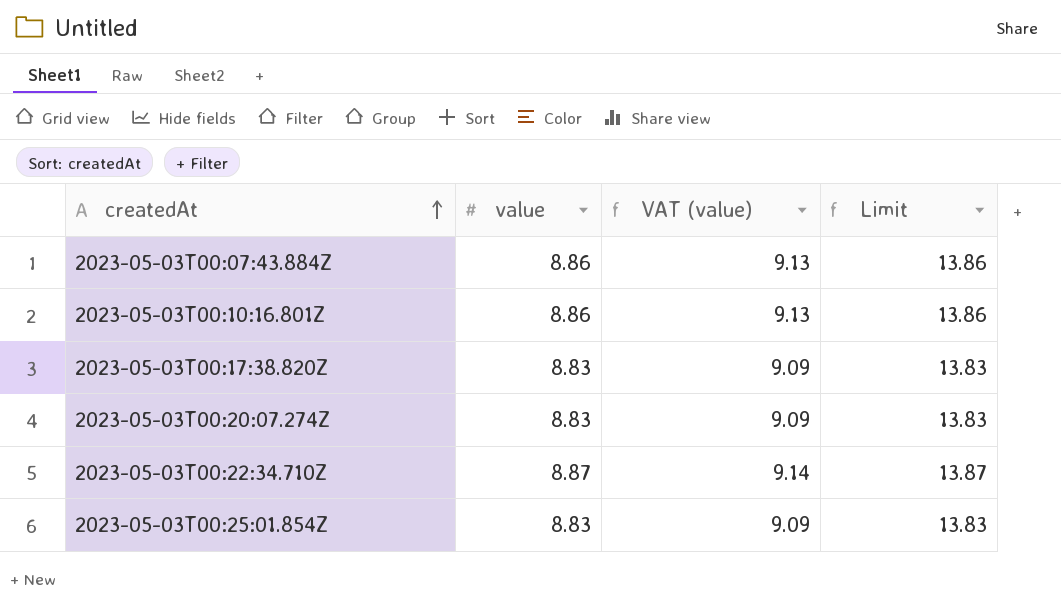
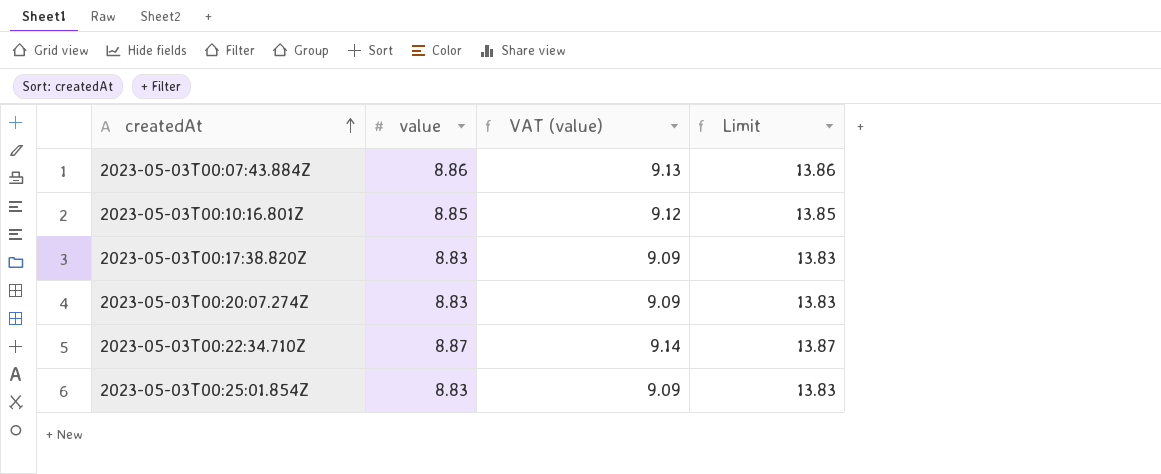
2023-05-03T00:10:16.801Z | value: 8.86 -> 8.85
2023-05-03T00:10:16.801Z | VAT (value): 9.13 -> 9.12
2023-05-03T00:10:16.801Z | Limit: 13.86 -> 13.85

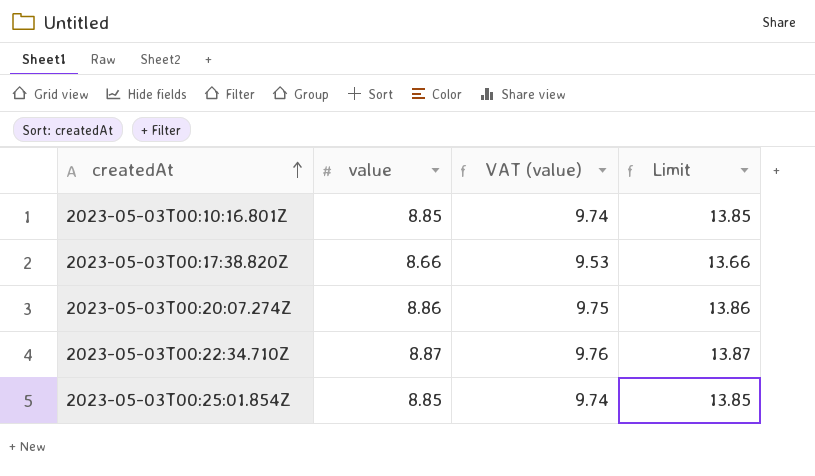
column VAT (value) | formula: [value] * 1.03 -> [value] * 1.1
row 2023-05-03T00:07:43.884Z: 8.86 | 9.13 | 13.86 -> none
2023-05-03T00:17:38.820Z | value: 8.83 -> 8.66
2023-05-03T00:17:38.820Z | Limit: 13.83 -> 13.66
2023-05-03T00:20:07.274Z | value: 8.83 -> 8.86
2023-05-03T00:20:07.274Z | Limit: 13.83 -> 13.86
2023-05-03T00:25:01.854Z | value: 8.83 -> 8.85
2023-05-03T00:25:01.854Z | Limit: 13.83 -> 13.85

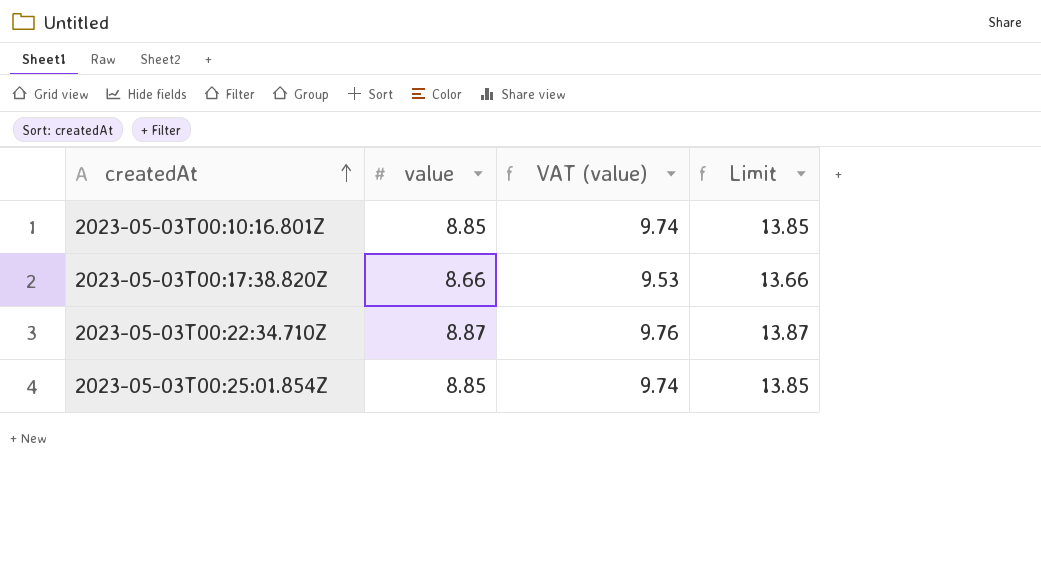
row 2023-05-03T00:20:07.274Z: 8.86 | 9.75 | 13.86 -> none

